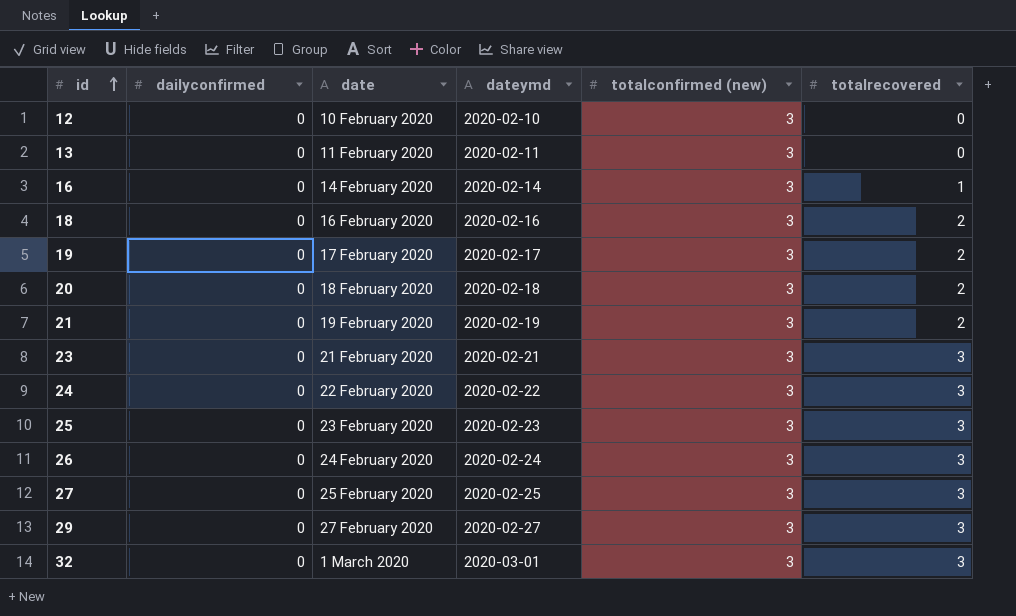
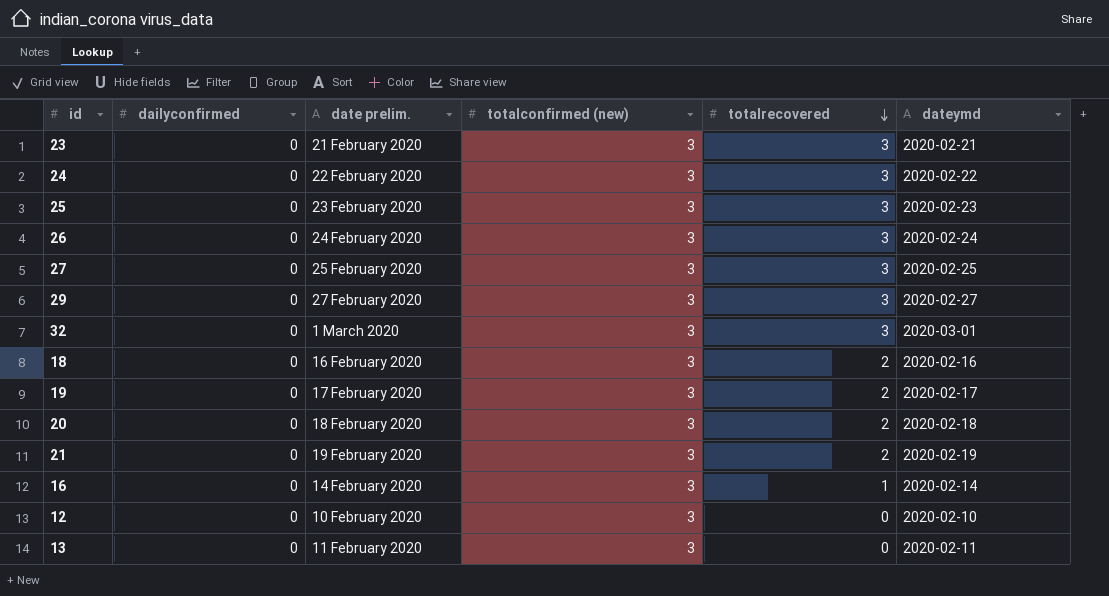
row order: id ascending -> totalrecovered descending
column name: date -> date prelim.
column dateymd | position: 4 -> 6

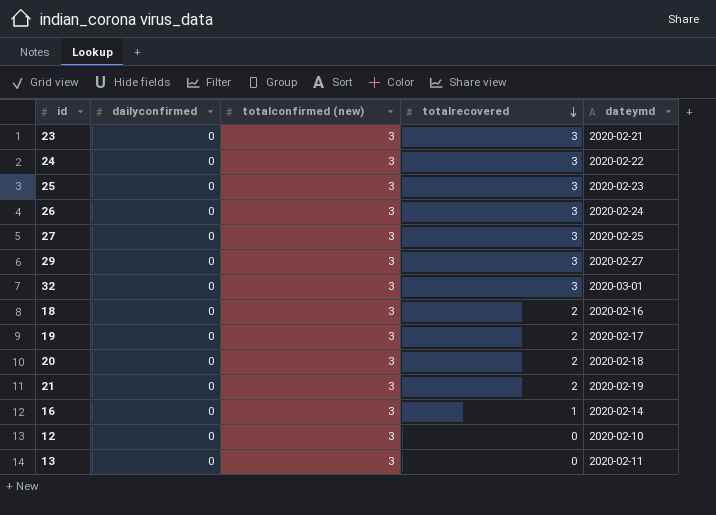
column date prelim. | position: 3 -> none

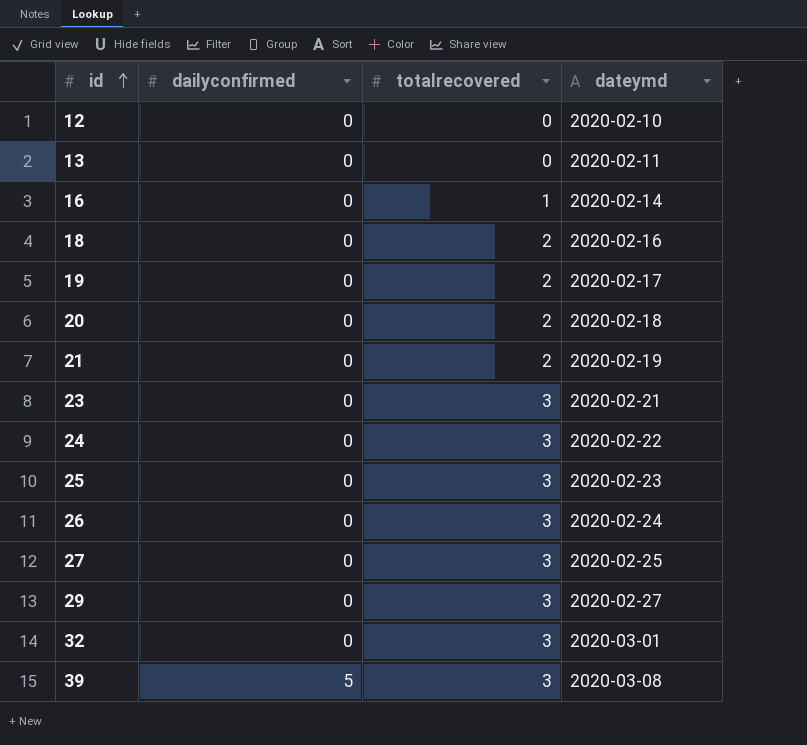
row order: totalrecovered descending -> id ascending
column totalconfirmed (new) | position: 3 -> none
row 39: none -> 5 | 3 | 2020-03-08

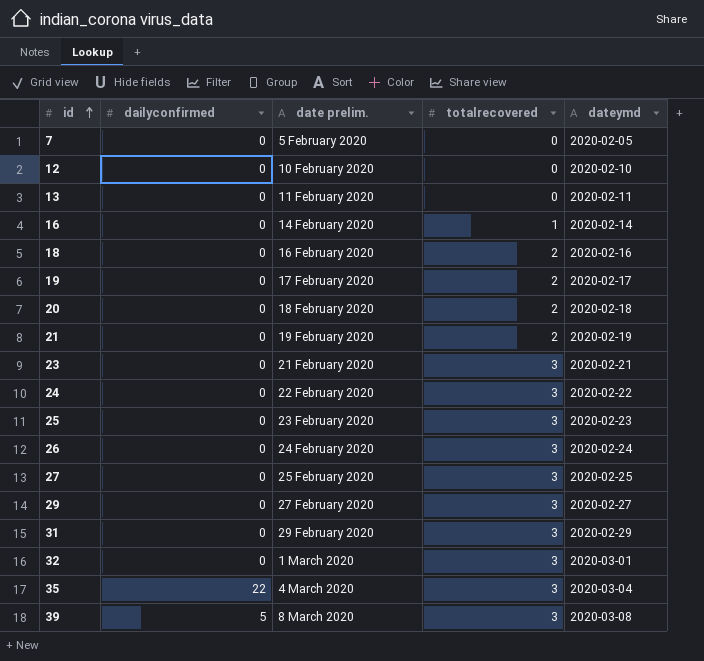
column date prelim. | position: none -> 3
row 7: none -> 0 | 5 February 2020 | 0 | 2020-02-05
row 31: none -> 0 | 29 February 2020 | 3 | 2020-02-29
row 35: none -> 22 | 4 March 2020 | 3 | 2020-03-04

